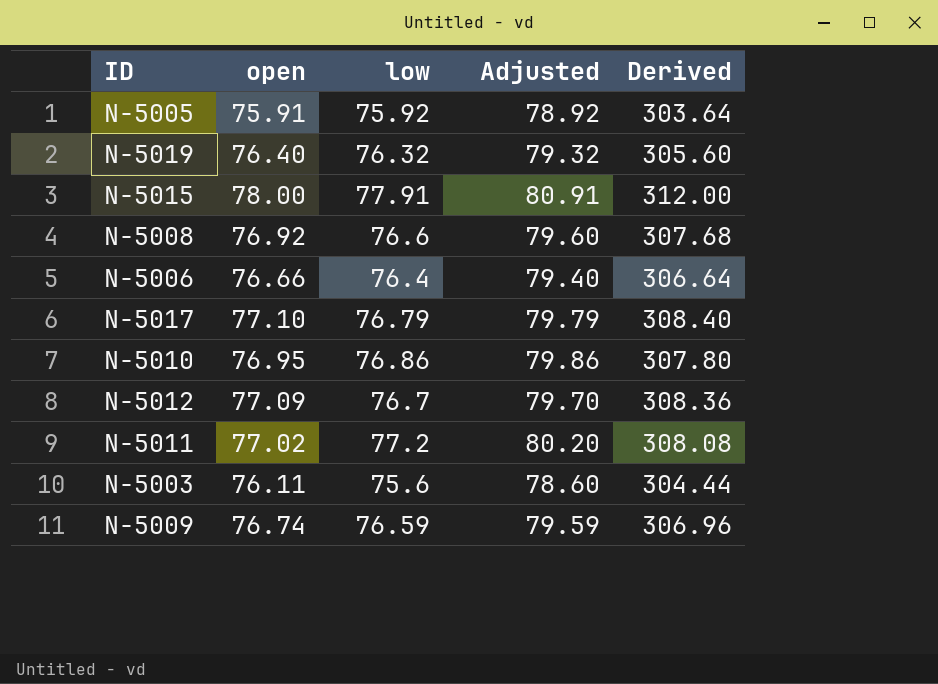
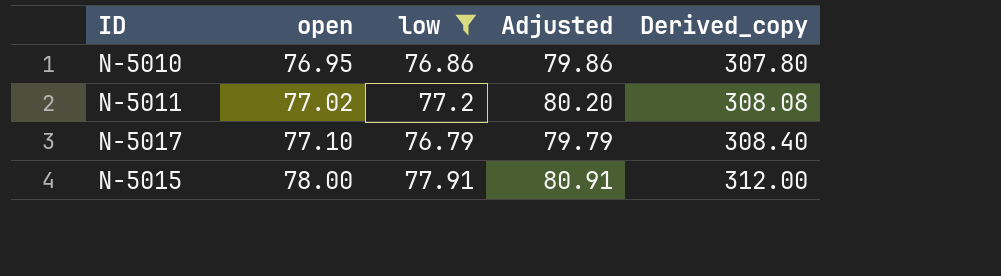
filter: none -> low >= 76.79
row order: none -> open ascending
column name: Derived -> Derived_copy

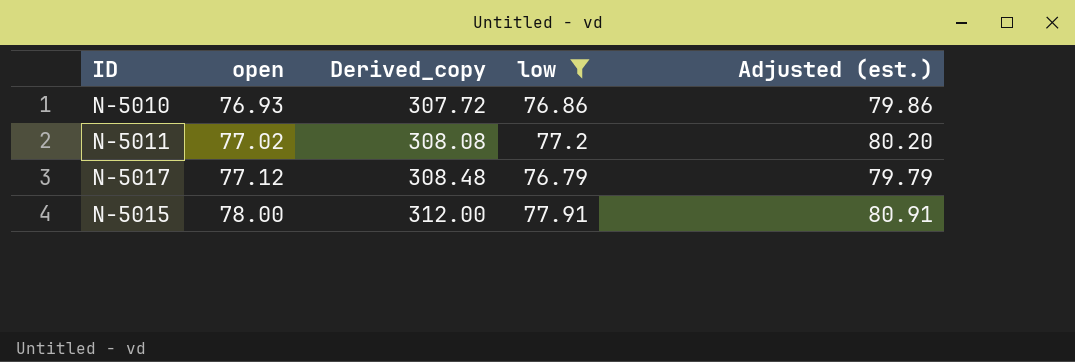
column Derived_copy | position: 5 -> 3
column name: Adjusted -> Adjusted (est.)
N-5010 | open: 76.95 -> 76.93
N-5010 | Derived_copy: 307.80 -> 307.72
N-5017 | open: 77.10 -> 77.12
N-5017 | Derived_copy: 308.40 -> 308.48

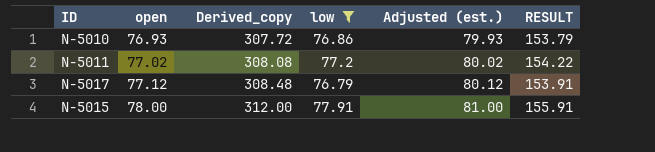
column Adjusted (est.) | formula: [low] + 3 -> [open] + 3
column RESULT | formula: none -> [open] + [low]

